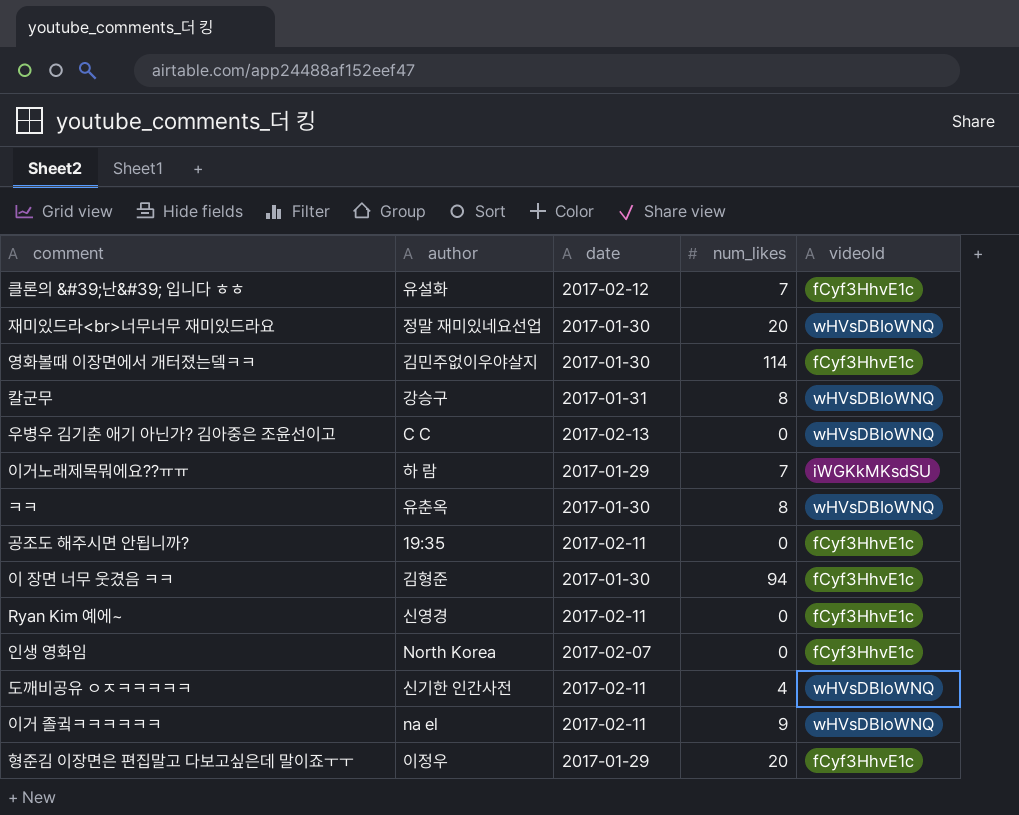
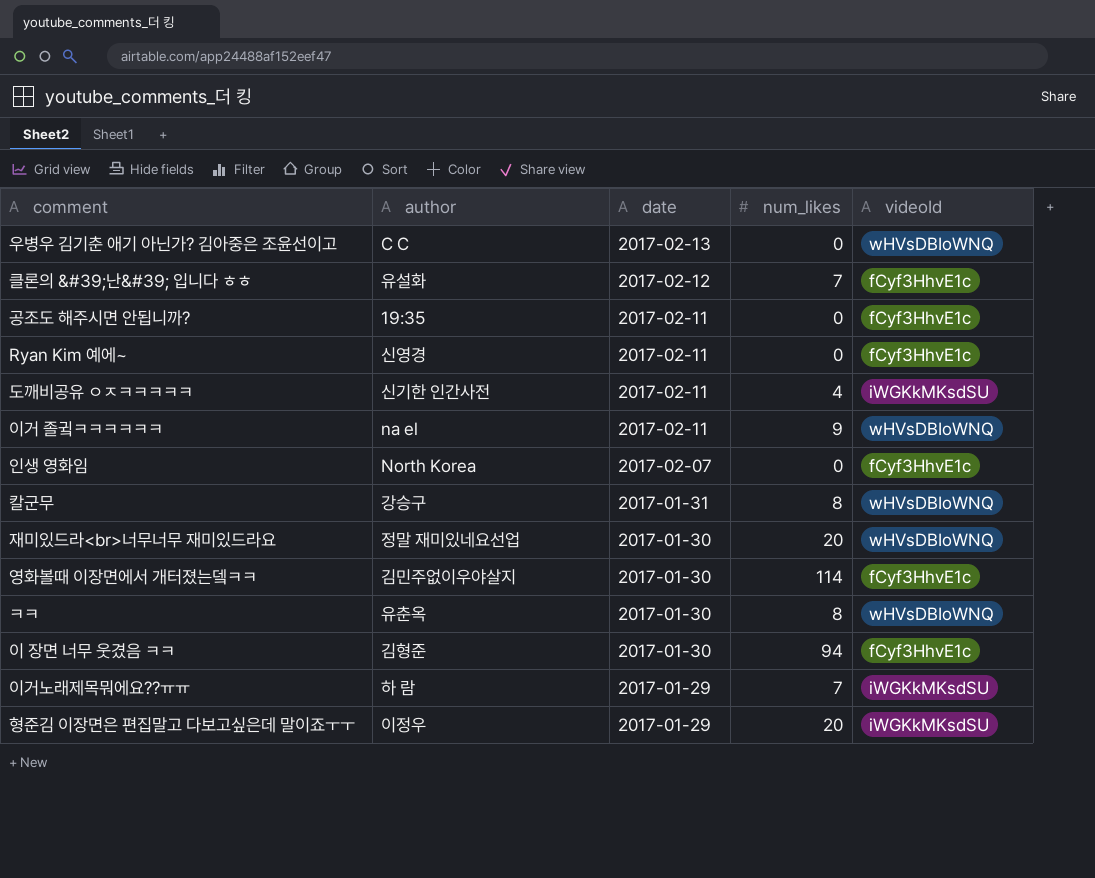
row order: none -> date descending
도깨비공유 ㅇㅈㅋㅋㅋㅋㅋ | videoId: wHVsDBIoWNQ -> iWGKkMKsdSU
형준김 이장면은 편집말고 다보고싶은데 말이죠ㅜㅜ | videoId: fCyf3HhvE1c -> iWGKkMKsdSU

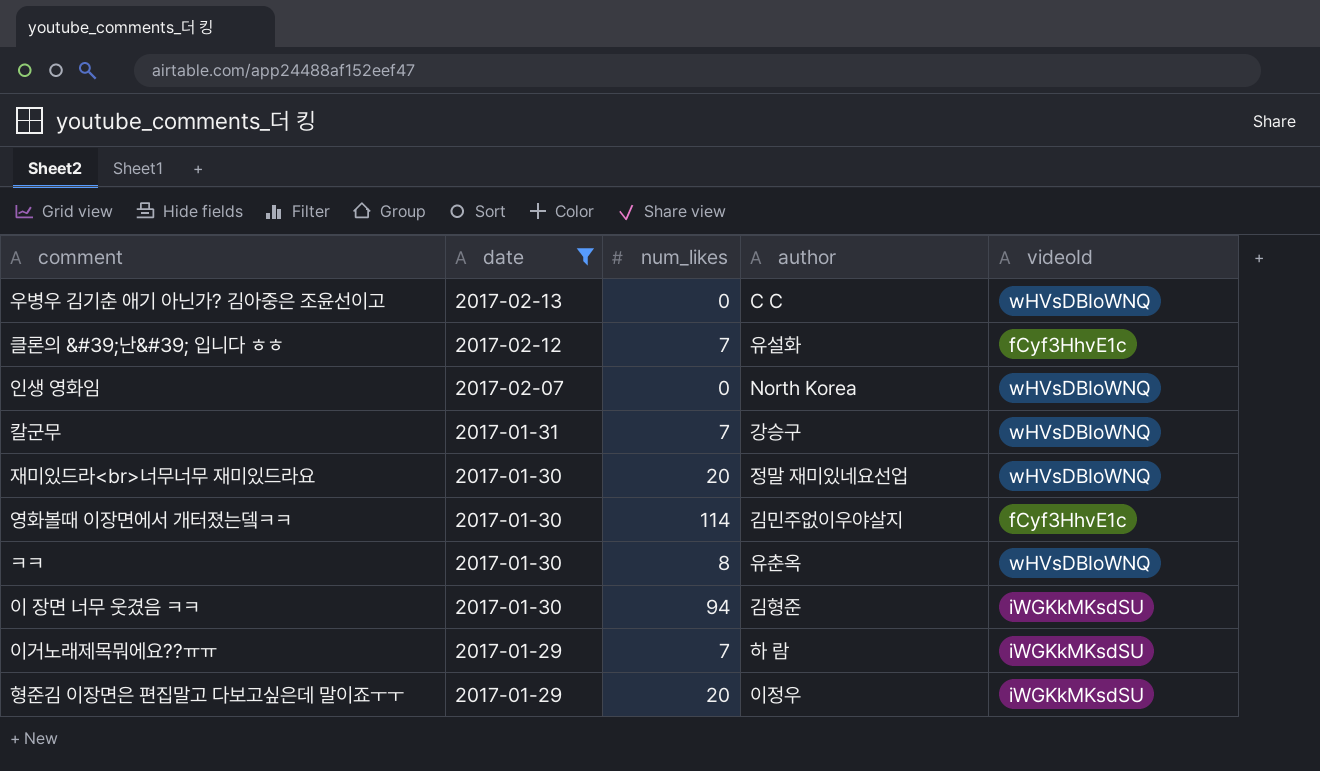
filter: none -> date != 2017-02-11
column author | position: 2 -> 4
인생 영화임 | videoId: fCyf3HhvE1c -> wHVsDBIoWNQ
칼군무 | num_likes: 8 -> 7
이 장면 너무 웃겼음 ㅋㅋ | videoId: fCyf3HhvE1c -> iWGKkMKsdSU

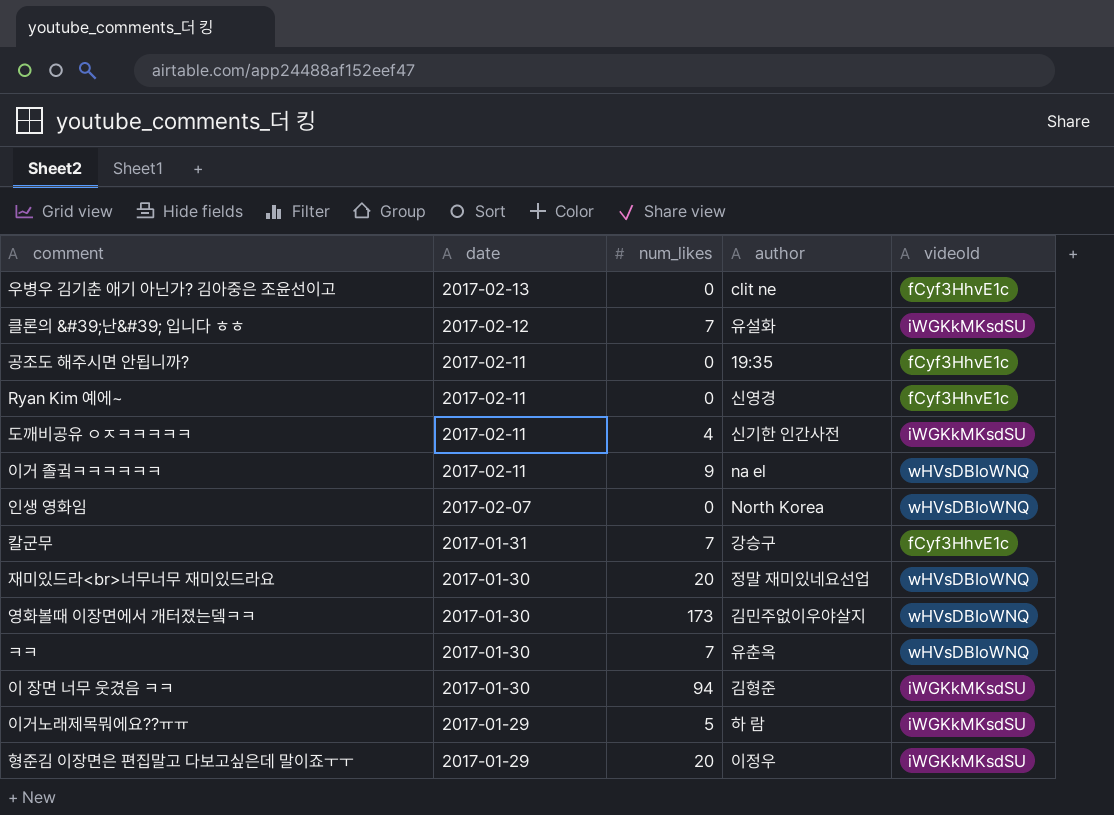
filter: date != 2017-02-11 -> none
우병우 김기춘 애기 아닌가? 김아중은 조윤선이고 | author: C C -> clit ne
우병우 김기춘 애기 아닌가? 김아중은 조윤선이고 | videoId: wHVsDBIoWNQ -> fCyf3HhvE1c
클론의 &#39;난&#39; 입니다 ㅎㅎ | videoId: fCyf3HhvE1c -> iWGKkMKsdSU
칼군무 | videoId: wHVsDBIoWNQ -> fCyf3HhvE1c
영화볼때 이장면에서 개터졌는뎈ㅋㅋ | num_likes: 114 -> 173
영화볼때 이장면에서 개터졌는뎈ㅋㅋ | videoId: fCyf3HhvE1c -> wHVsDBIoWNQ
ㅋㅋ | num_likes: 8 -> 7
이거노래제목뭐에요??ㅠㅠ | num_likes: 7 -> 5

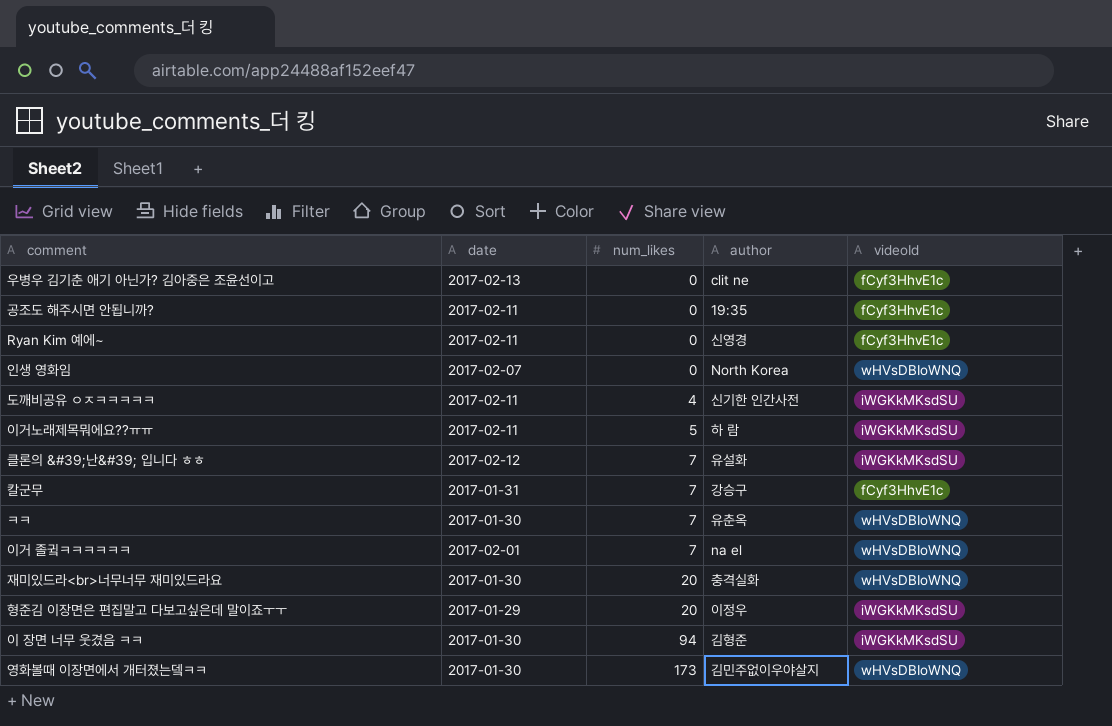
row order: date descending -> num_likes ascending
이거노래제목뭐에요??ㅠㅠ | date: 2017-01-29 -> 2017-02-11
이거 졸귘ㅋㅋㅋㅋㅋㅋ | date: 2017-02-11 -> 2017-02-01
이거 졸귘ㅋㅋㅋㅋㅋㅋ | num_likes: 9 -> 7
재미있드라<br>너무너무 재미있드라요 | author: 정말 재미있네요선업 -> 충격실화

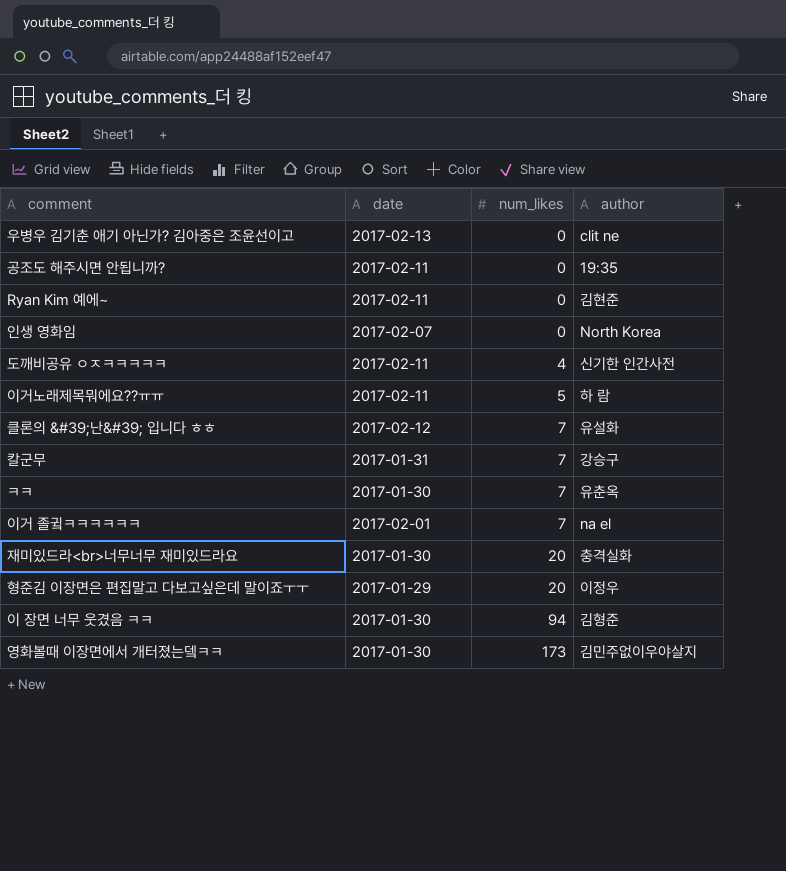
column videoId | position: 5 -> none
Ryan Kim 예에~ | author: 신영경 -> 김현준

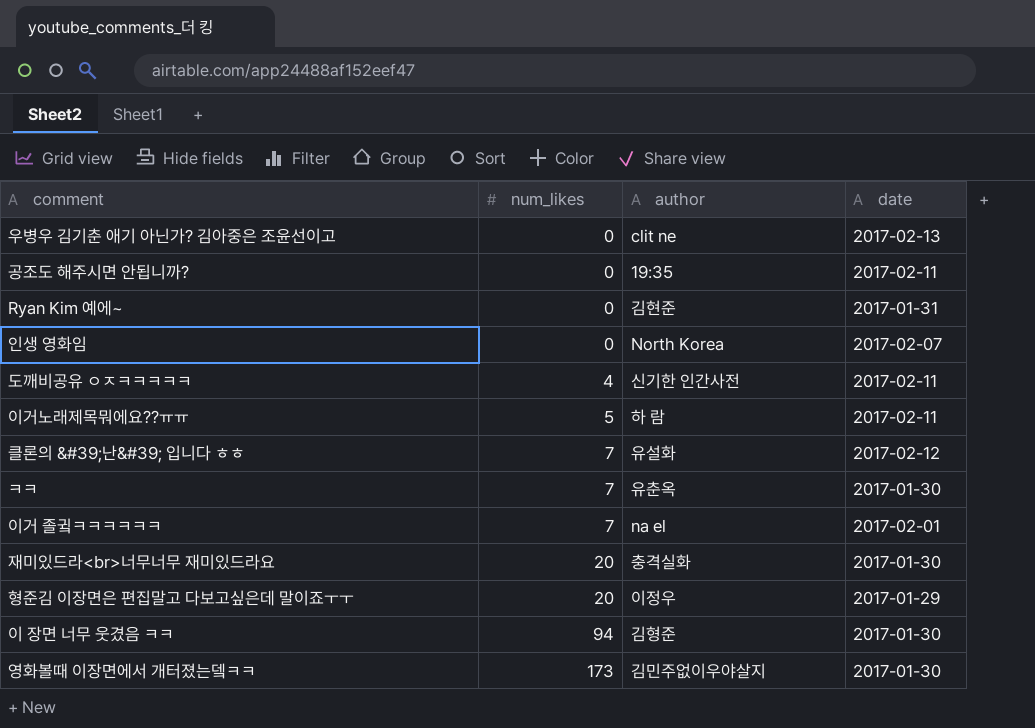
column date | position: 2 -> 4
row 칼군무: 2017-01-31 | 7 | 강승구 -> none
Ryan Kim 예에~ | date: 2017-02-11 -> 2017-01-31

